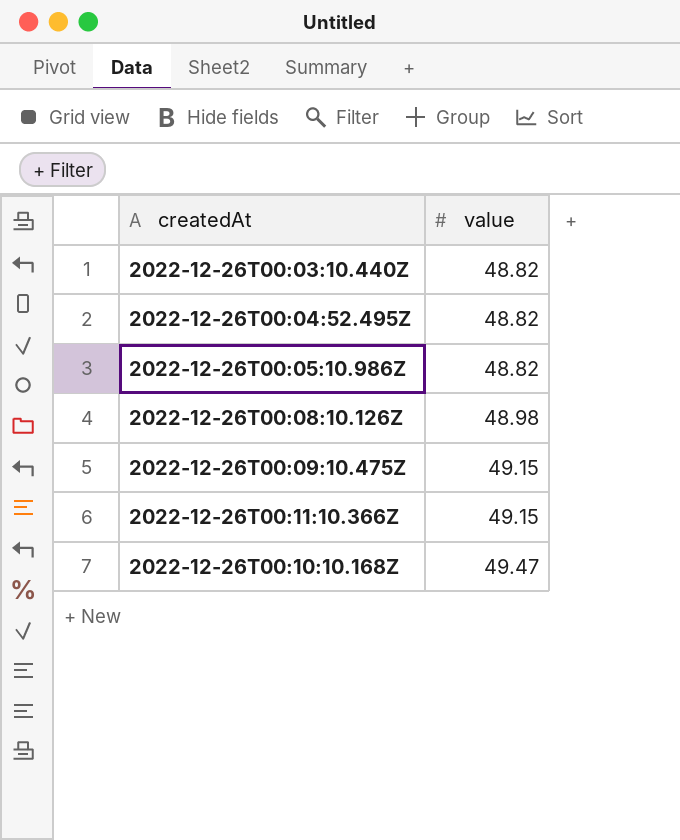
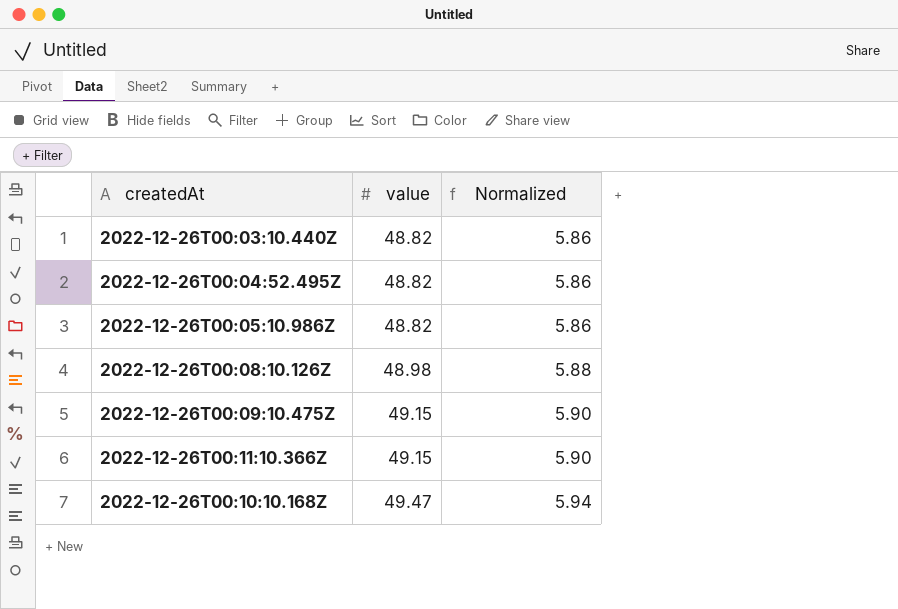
column Normalized | formula: none -> [value] * 0.12

